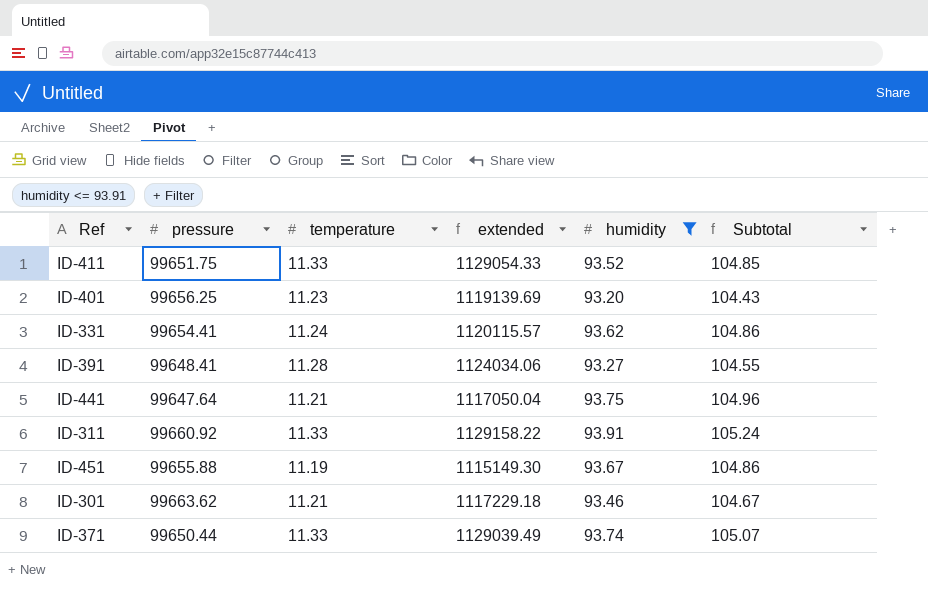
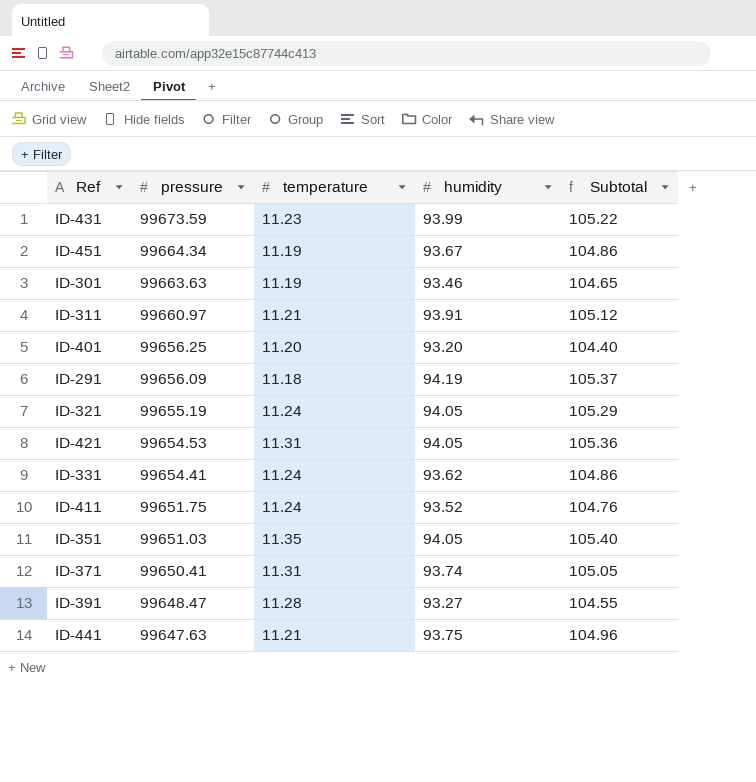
filter: humidity <= 93.91 -> none
row order: none -> pressure descending
column extended | formula: [pressure] * [temperature] -> none
ID-451 | pressure: 99655.88 -> 99664.34
ID-301 | pressure: 99663.62 -> 99663.63
ID-301 | temperature: 11.21 -> 11.19
ID-301 | Subtotal: 104.67 -> 104.65
ID-311 | pressure: 99660.92 -> 99660.97
ID-311 | temperature: 11.33 -> 11.21
ID-311 | Subtotal: 105.24 -> 105.12
ID-401 | temperature: 11.23 -> 11.20
ID-401 | Subtotal: 104.43 -> 104.40
ID-411 | temperature: 11.33 -> 11.24
ID-411 | Subtotal: 104.85 -> 104.76
ID-371 | pressure: 99650.44 -> 99650.41
ID-371 | temperature: 11.33 -> 11.31
ID-371 | Subtotal: 105.07 -> 105.05
ID-391 | pressure: 99648.41 -> 99648.47
ID-441 | pressure: 99647.64 -> 99647.63

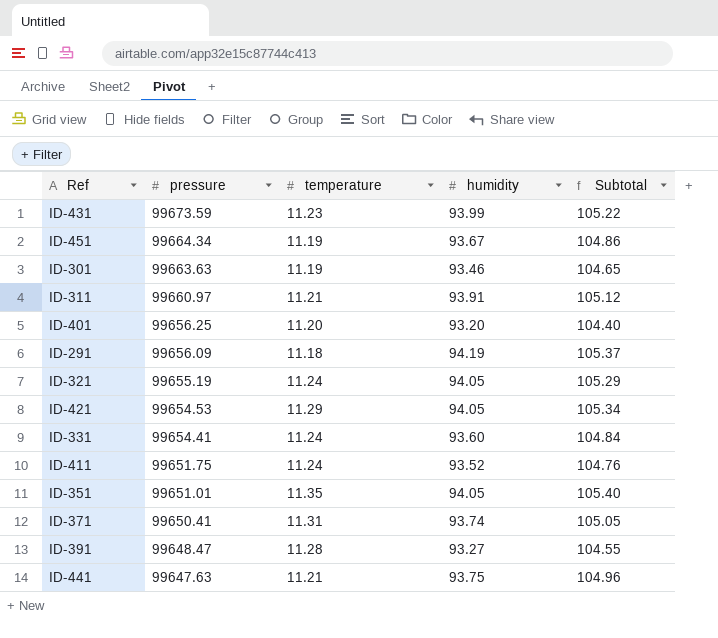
ID-421 | temperature: 11.31 -> 11.29
ID-421 | Subtotal: 105.36 -> 105.34
ID-331 | humidity: 93.62 -> 93.60
ID-331 | Subtotal: 104.86 -> 104.84
ID-351 | pressure: 99651.03 -> 99651.01

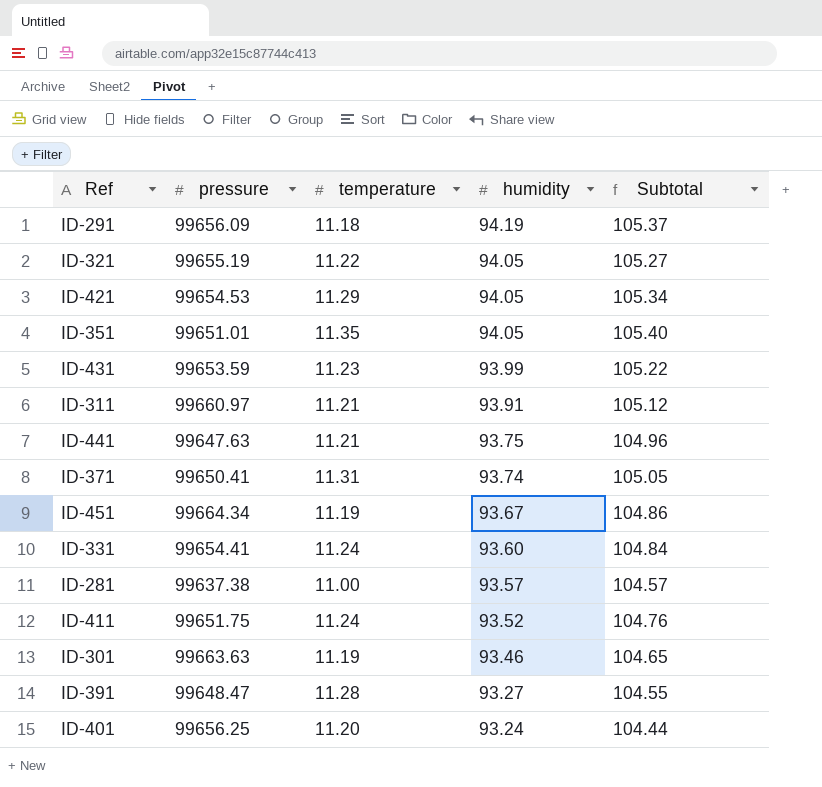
row order: pressure descending -> humidity descending
ID-321 | temperature: 11.24 -> 11.22
ID-321 | Subtotal: 105.29 -> 105.27
ID-431 | pressure: 99673.59 -> 99653.59
row ID-281: none -> 99637.38 | 11.00 | 93.57 | 104.57
ID-401 | humidity: 93.20 -> 93.24
ID-401 | Subtotal: 104.40 -> 104.44

